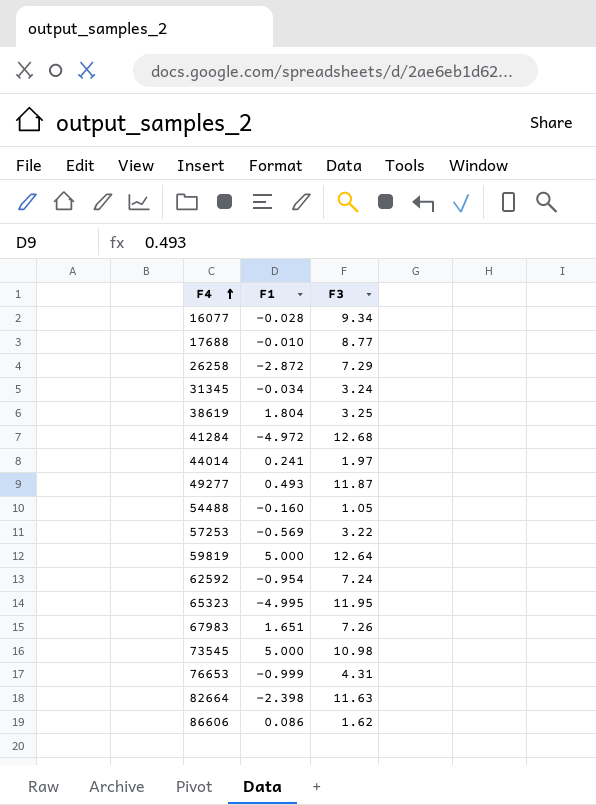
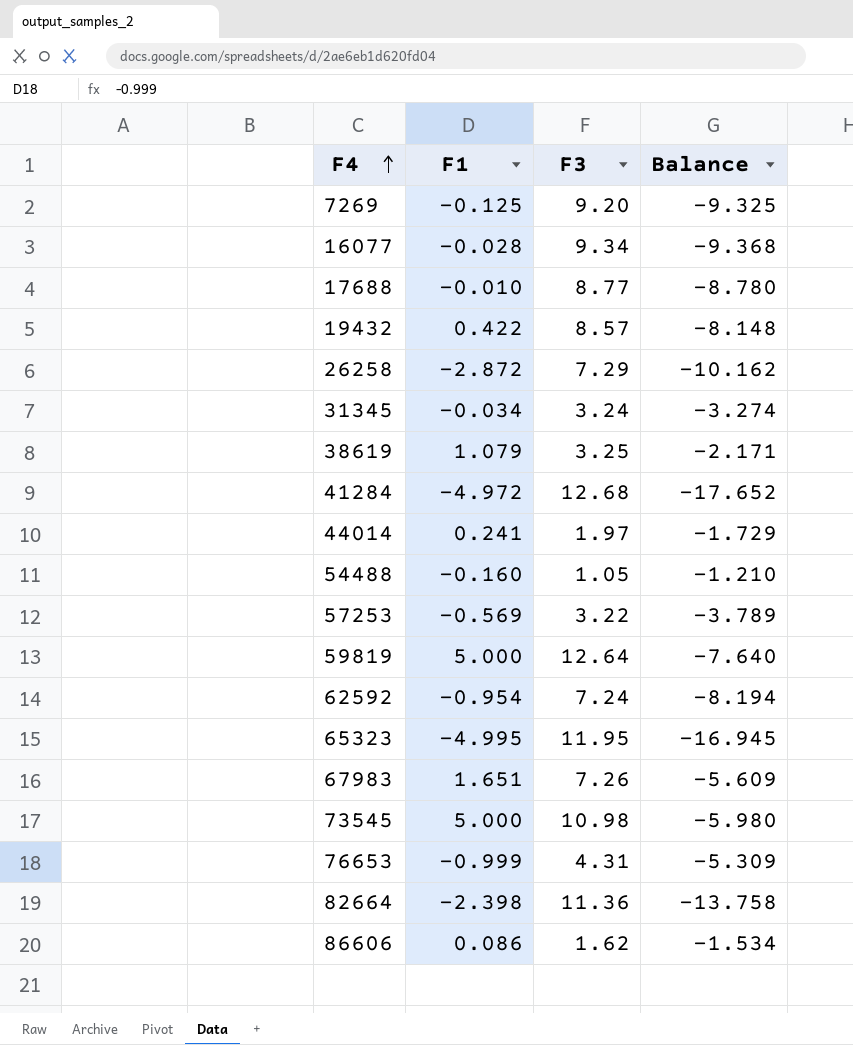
column Balance | formula: none -> [F1] - [F3]
row 49277: 0.493 | 11.87 -> none
row 7269: none -> -0.125 | 9.20 | -9.325
row 19432: none -> 0.422 | 8.57 | -8.148
38619 | F1: 1.804 -> 1.079
82664 | F3: 11.63 -> 11.36

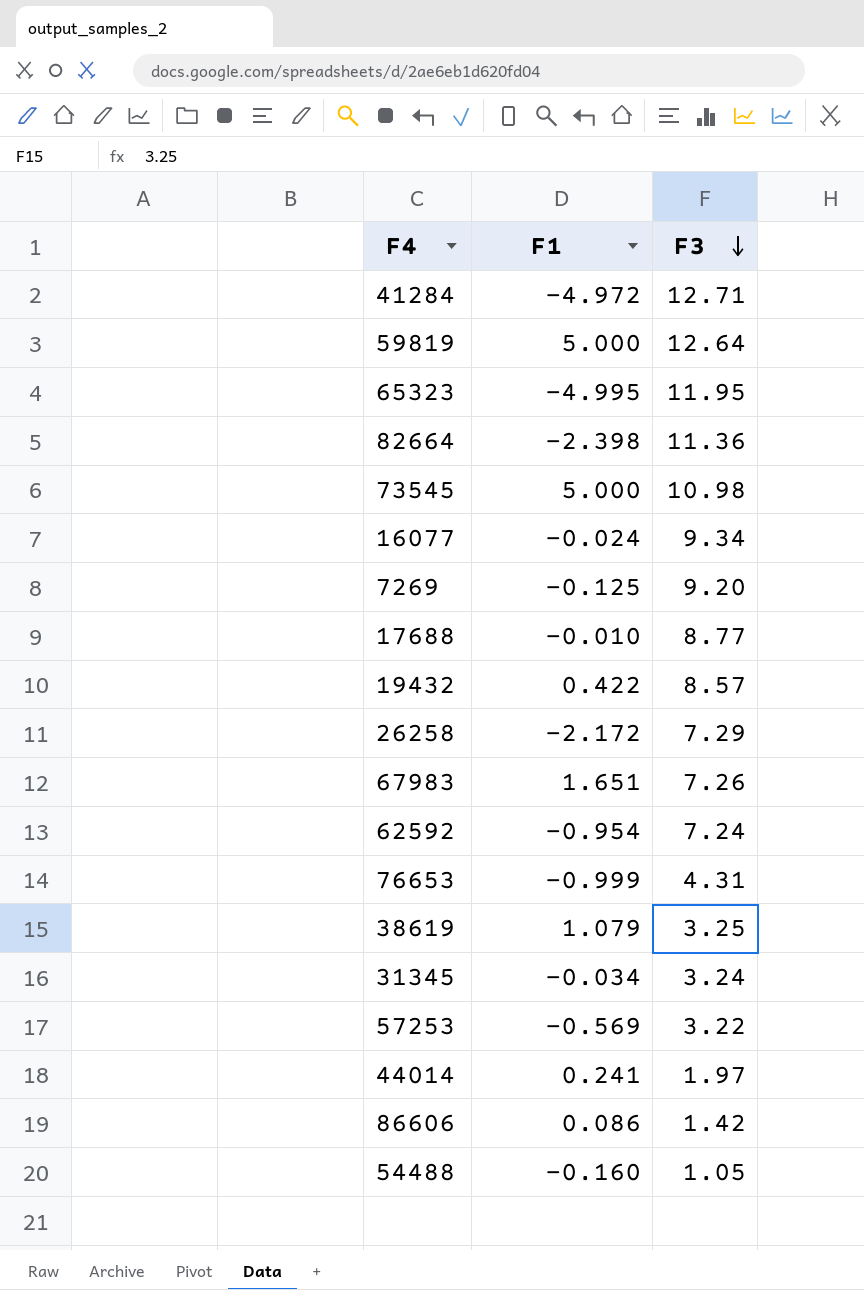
row order: F4 ascending -> F3 descending
column Balance | formula: [F1] - [F3] -> none
41284 | F3: 12.68 -> 12.71
16077 | F1: -0.028 -> -0.024
26258 | F1: -2.872 -> -2.172
86606 | F3: 1.62 -> 1.42

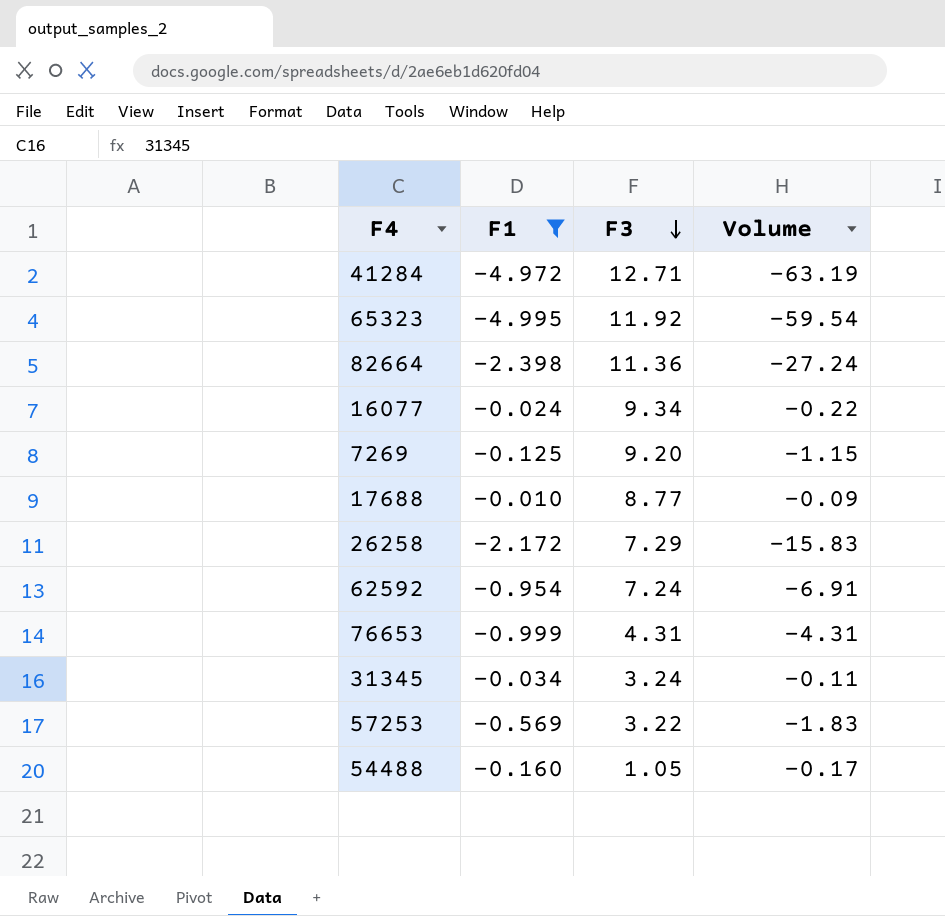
filter: none -> F1 <= -0.010
column Volume | formula: none -> [F1] * [F3]
65323 | F3: 11.95 -> 11.92

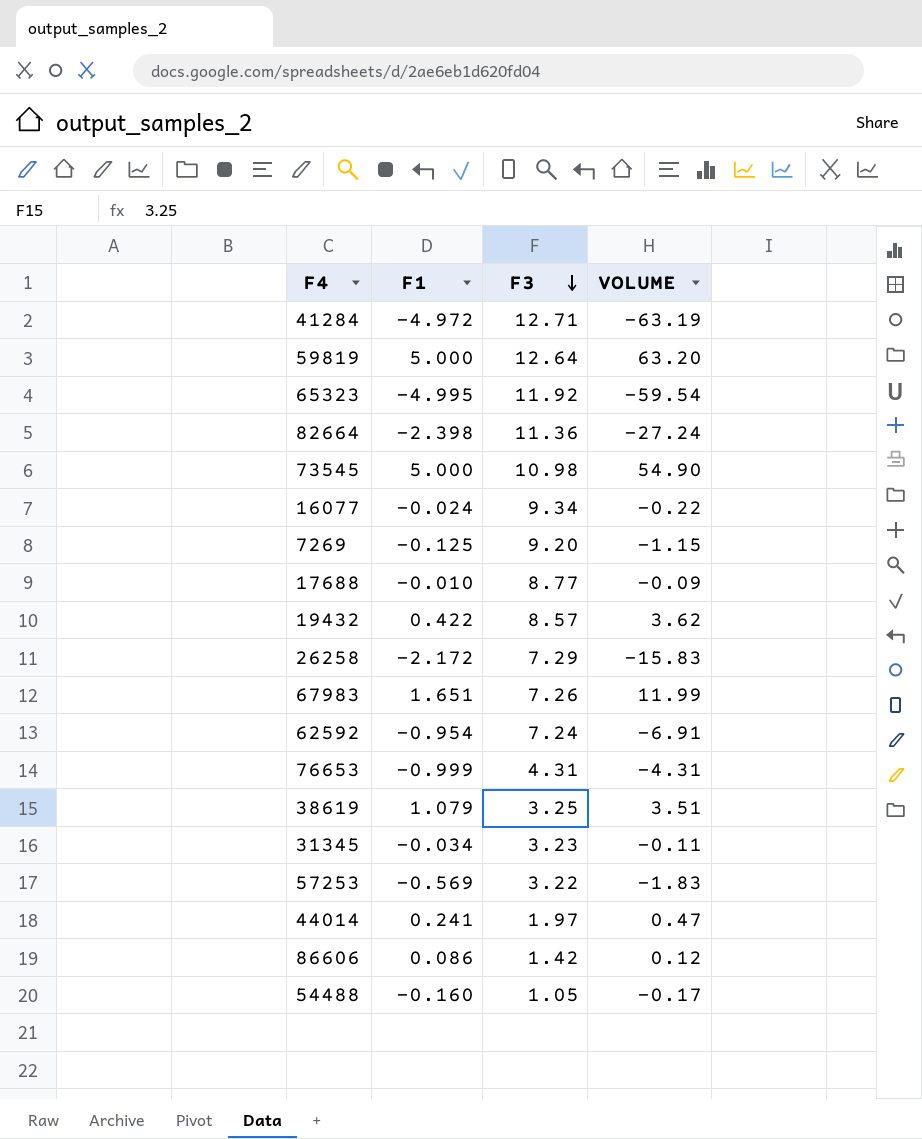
filter: F1 <= -0.010 -> none
column name: Volume -> VOLUME
31345 | F3: 3.24 -> 3.23

